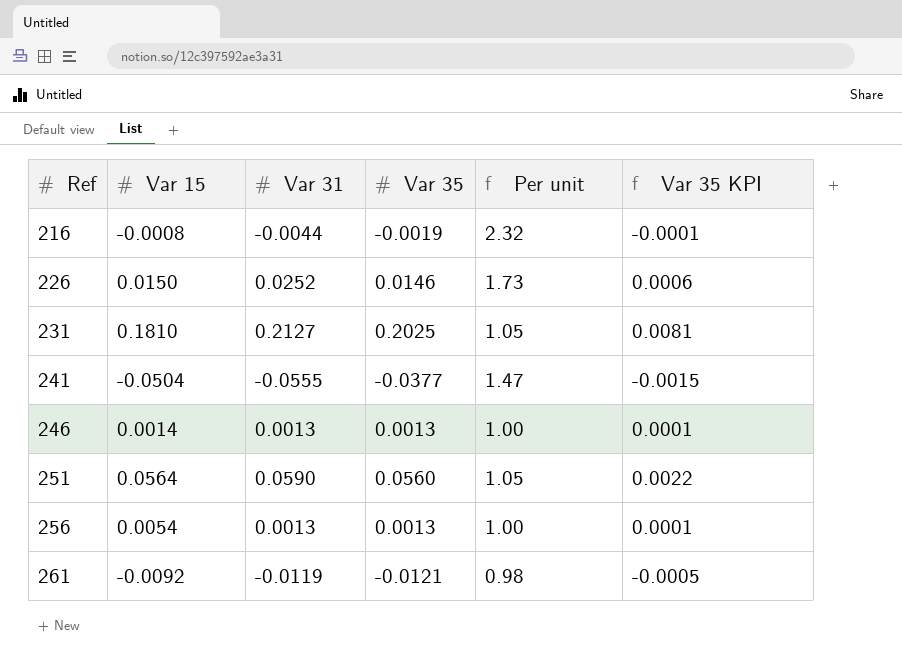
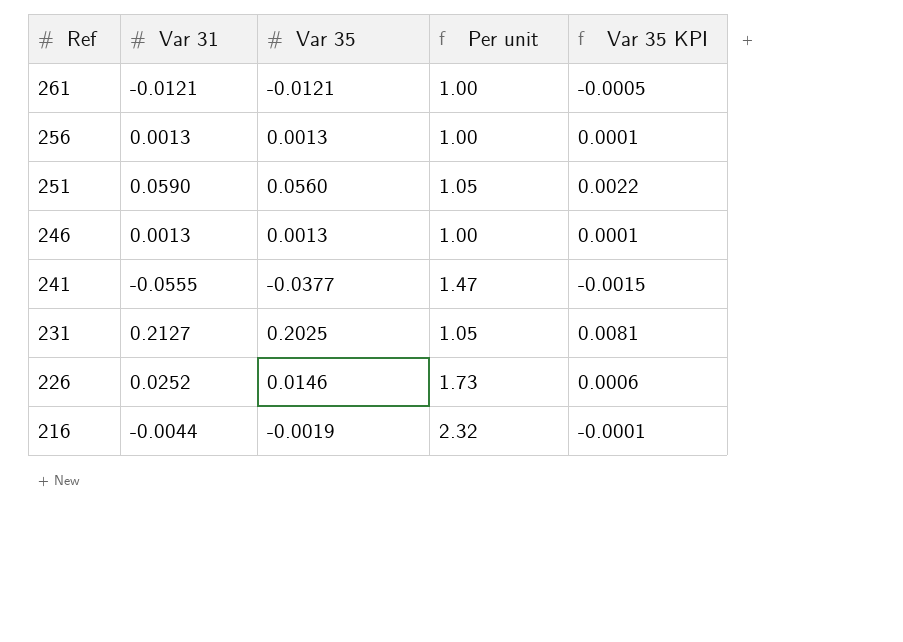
row order: Ref ascending -> Ref descending
column Var 15 | position: 2 -> none
261 | Var 31: -0.0119 -> -0.0121
261 | Per unit: 0.98 -> 1.00

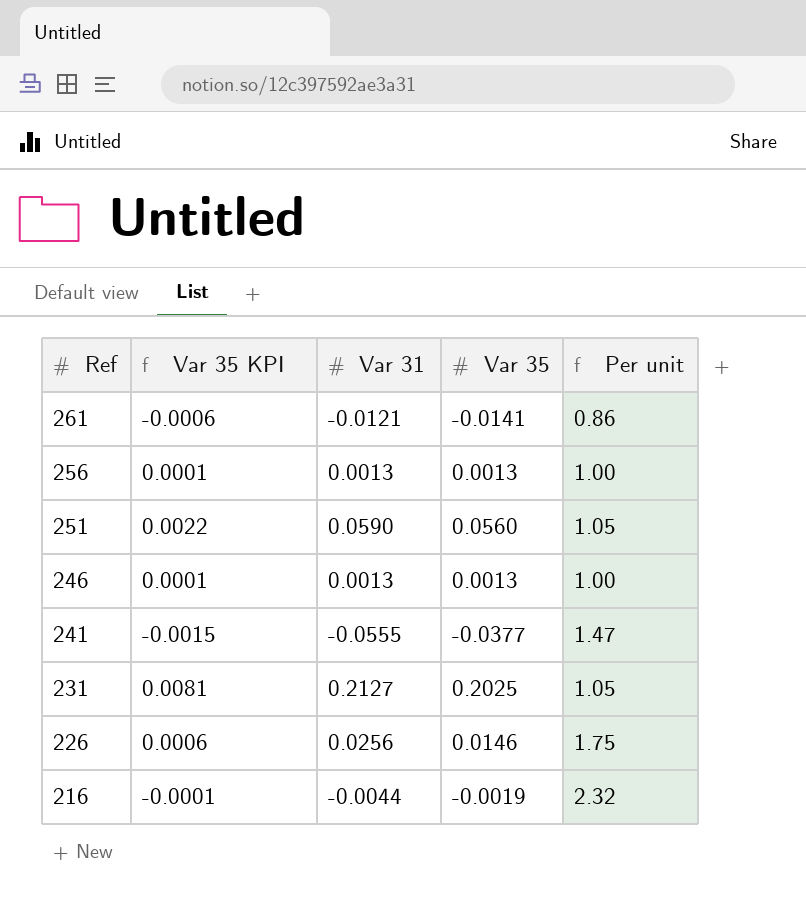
column Var 35 KPI | position: 5 -> 2
261 | Var 35 KPI: -0.0005 -> -0.0006
261 | Var 35: -0.0121 -> -0.0141
261 | Per unit: 1.00 -> 0.86
226 | Var 31: 0.0252 -> 0.0256
226 | Per unit: 1.73 -> 1.75

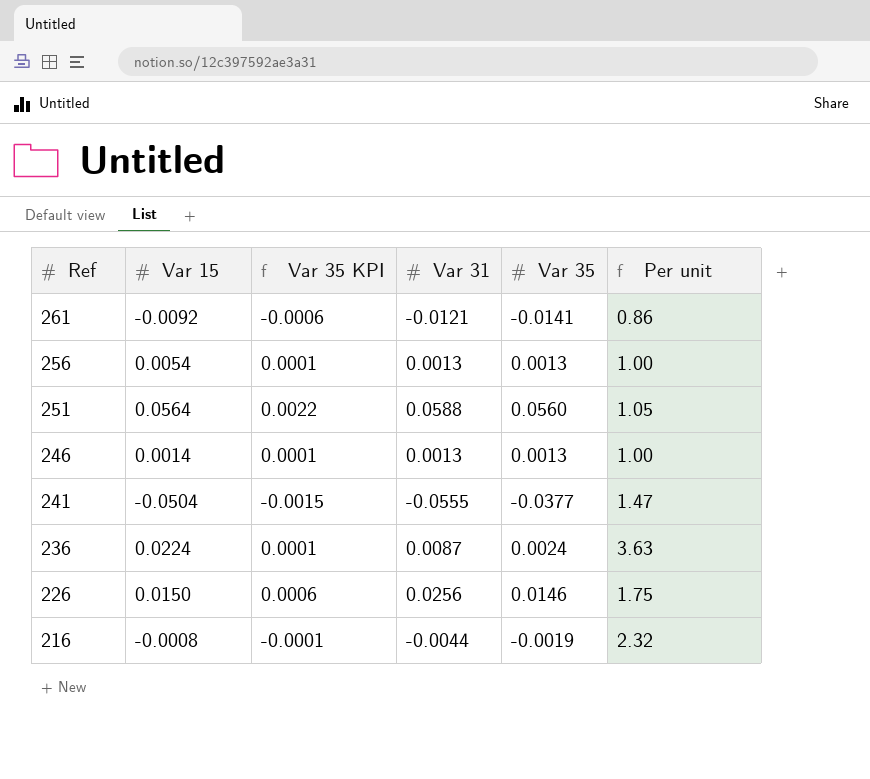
column Var 15 | position: none -> 2
row 231: 0.0081 | 0.2127 | 0.2025 | 1.05 -> none
251 | Var 31: 0.0590 -> 0.0588
row 236: none -> 0.0224 | 0.0001 | 0.0087 | 0.0024 | 3.63

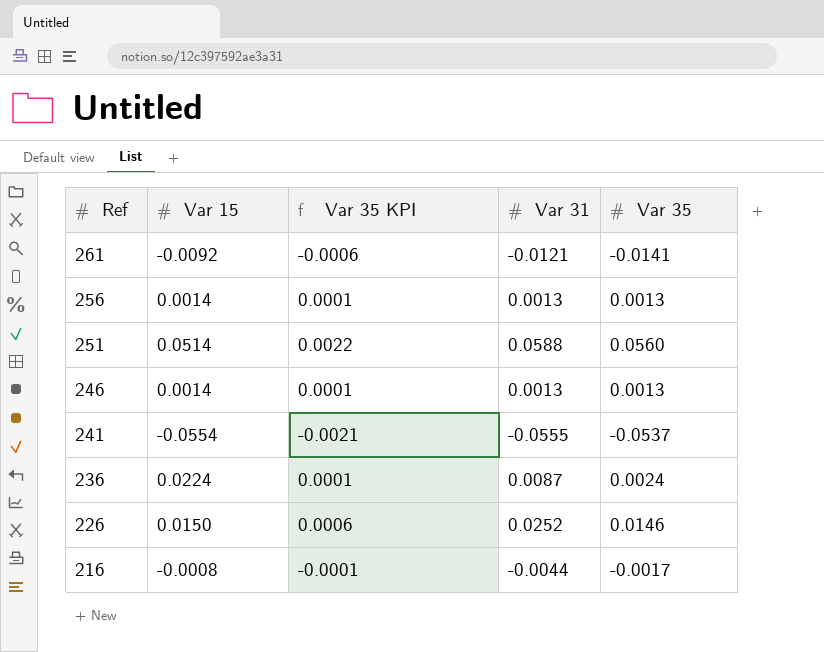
column Per unit | formula: [Var 31] / [Var 35] -> none
256 | Var 15: 0.0054 -> 0.0014
251 | Var 15: 0.0564 -> 0.0514
241 | Var 15: -0.0504 -> -0.0554
241 | Var 35 KPI: -0.0015 -> -0.0021
241 | Var 35: -0.0377 -> -0.0537
226 | Var 31: 0.0256 -> 0.0252
216 | Var 35: -0.0019 -> -0.0017

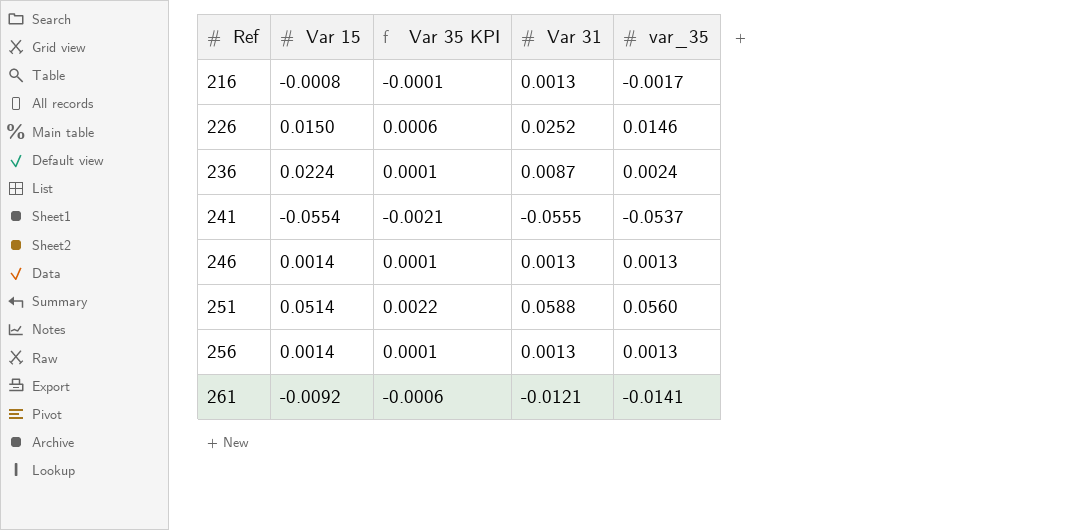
row order: Ref descending -> Ref ascending
column name: Var 35 -> var_35
216 | Var 31: -0.0044 -> 0.0013

